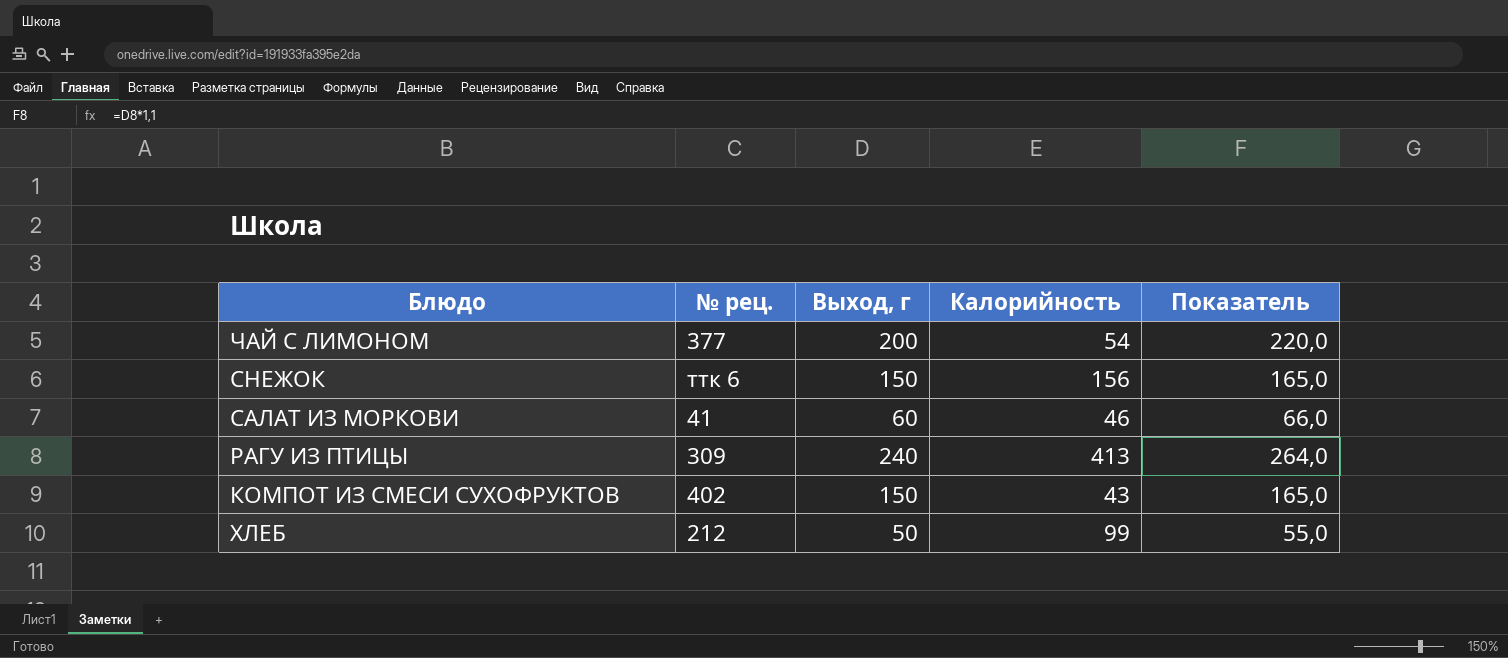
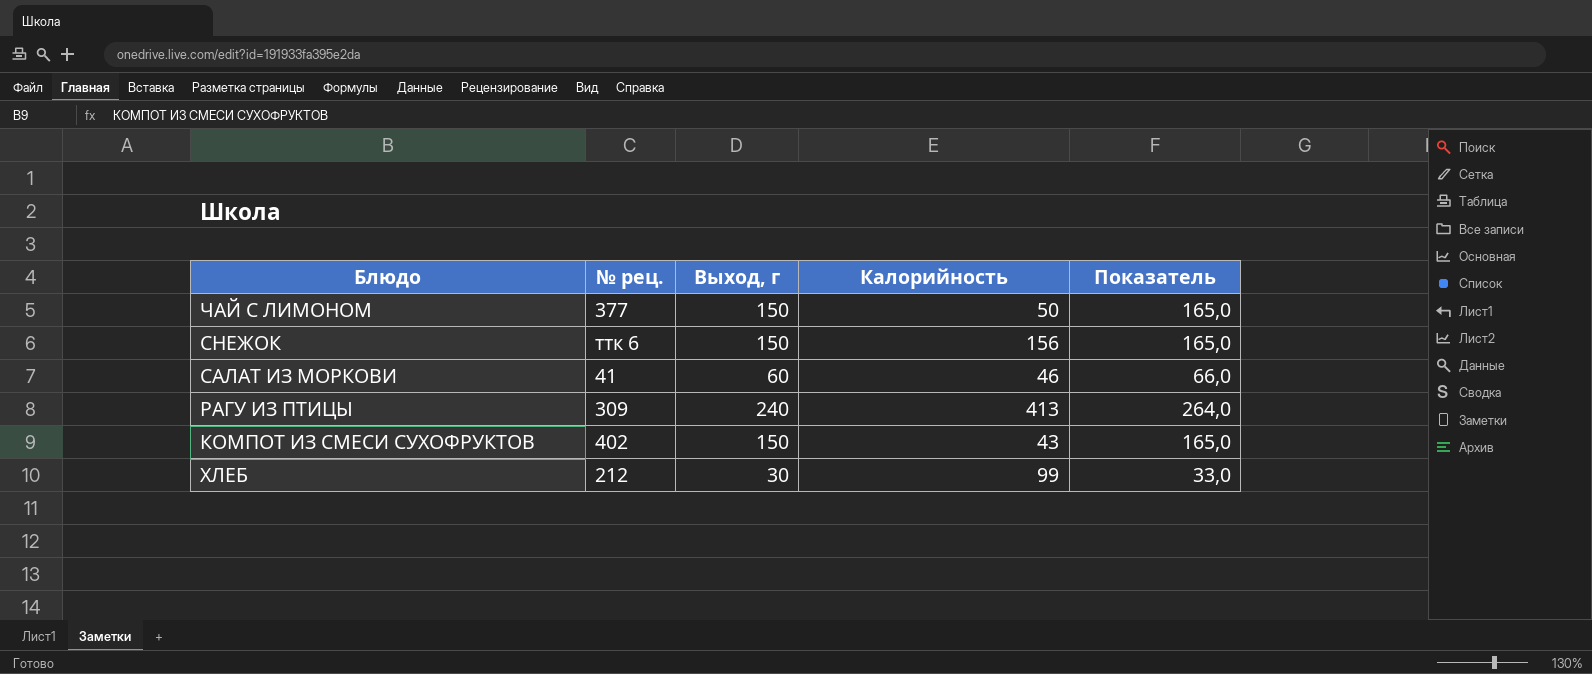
ЧАЙ С ЛИМОНОМ | Выход, г: 200 -> 150
ЧАЙ С ЛИМОНОМ | Калорийность: 54 -> 50
ЧАЙ С ЛИМОНОМ | Показатель: 220,0 -> 165,0
ХЛЕБ | Выход, г: 50 -> 30
ХЛЕБ | Показатель: 55,0 -> 33,0

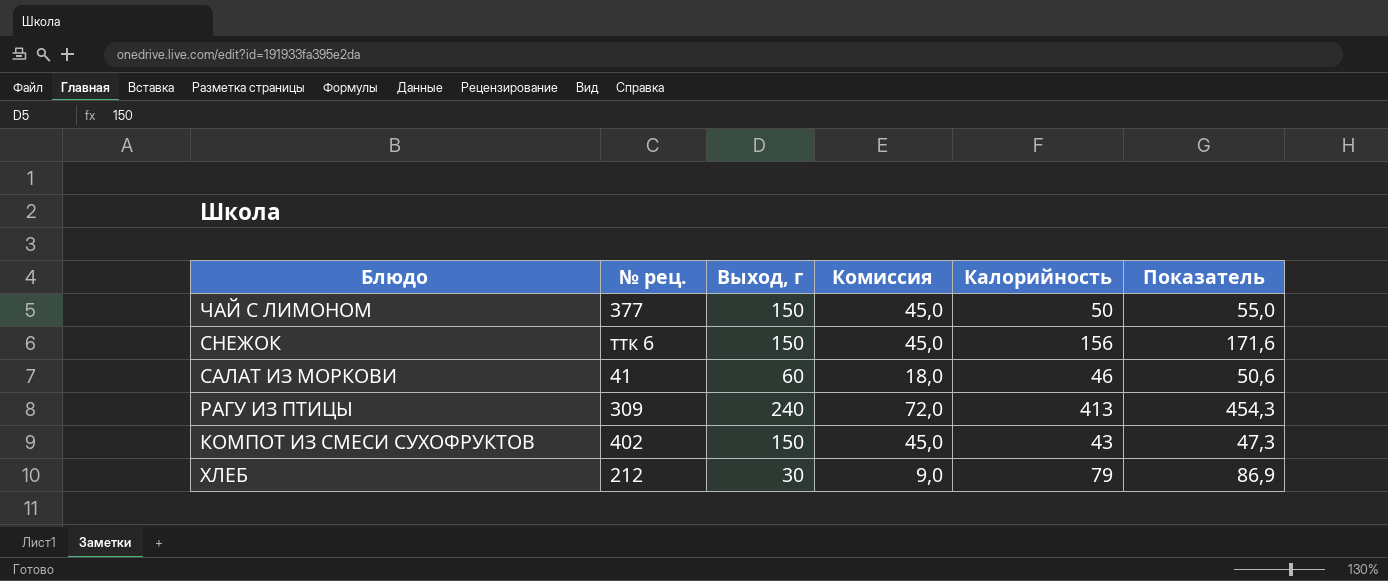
column Комиссия | formula: none -> [Выход, г] * 0,3
column Показатель | formula: [Выход, г] * 1,1 -> [Калорийность] * 1,1
ХЛЕБ | Калорийность: 99 -> 79

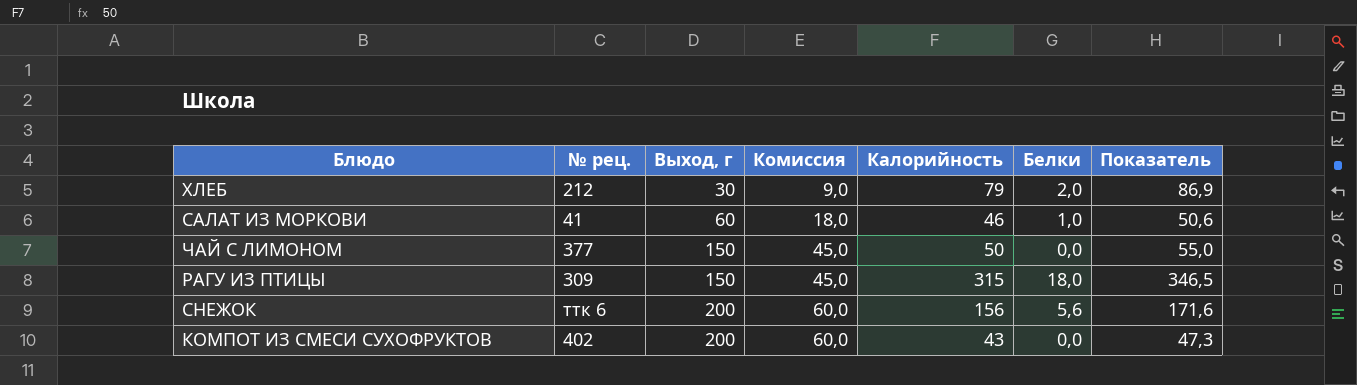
row order: none -> Выход, г ascending
column Белки | position: none -> 6
РАГУ ИЗ ПТИЦЫ | Выход, г: 240 -> 150
РАГУ ИЗ ПТИЦЫ | Комиссия: 72,0 -> 45,0
РАГУ ИЗ ПТИЦЫ | Калорийность: 413 -> 315
РАГУ ИЗ ПТИЦЫ | Показатель: 454,3 -> 346,5
СНЕЖОК | Выход, г: 150 -> 200
СНЕЖОК | Комиссия: 45,0 -> 60,0
КОМПОТ ИЗ СМЕСИ СУХОФРУКТОВ | Выход, г: 150 -> 200
КОМПОТ ИЗ СМЕСИ СУХОФРУКТОВ | Комиссия: 45,0 -> 60,0

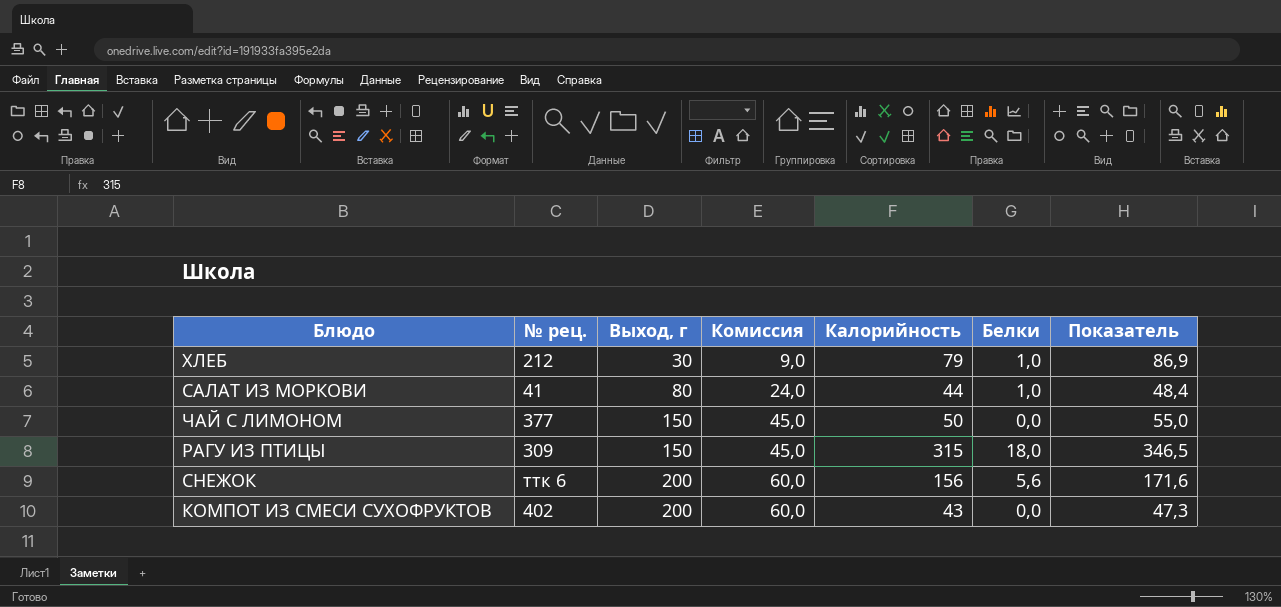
ХЛЕБ | Белки: 2,0 -> 1,0
САЛАТ ИЗ МОРКОВИ | Выход, г: 60 -> 80
САЛАТ ИЗ МОРКОВИ | Комиссия: 18,0 -> 24,0
САЛАТ ИЗ МОРКОВИ | Калорийность: 46 -> 44
САЛАТ ИЗ МОРКОВИ | Показатель: 50,6 -> 48,4

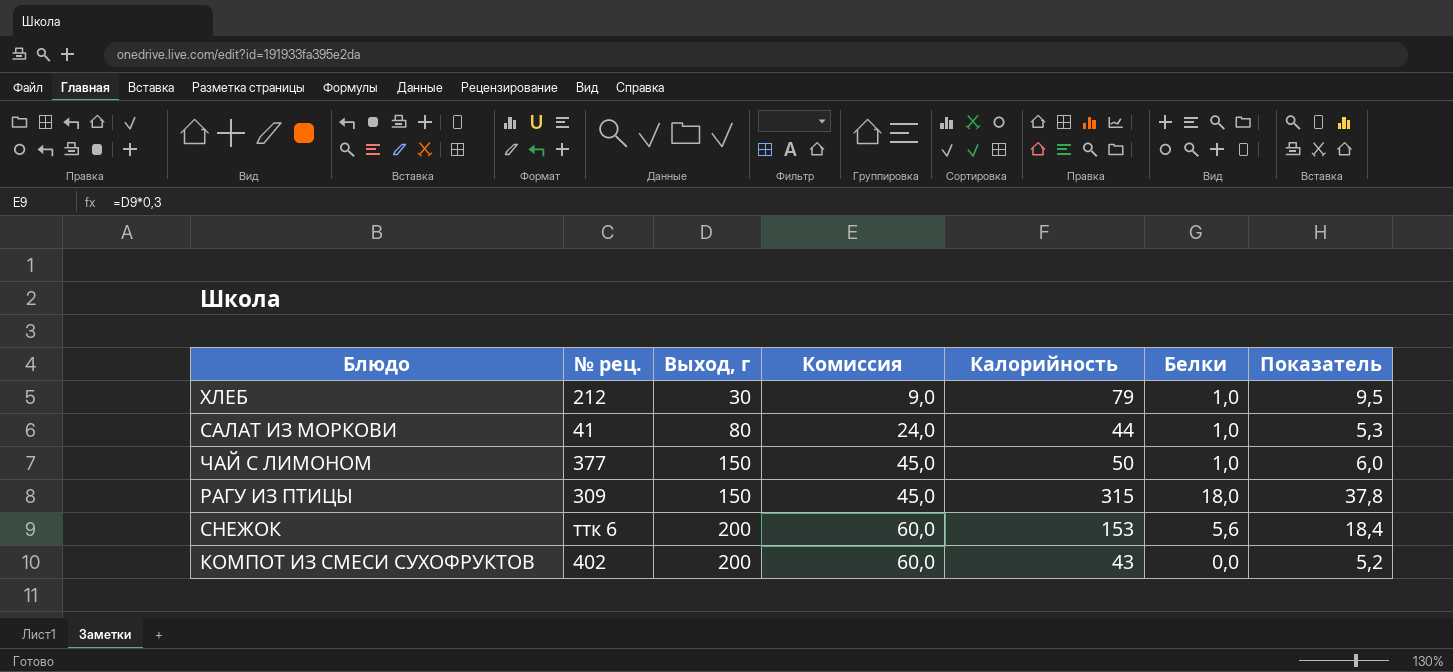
column Показатель | formula: [Калорийность] * 1,1 -> [Калорийность] * 0,12
ЧАЙ С ЛИМОНОМ | Белки: 0,0 -> 1,0
СНЕЖОК | Калорийность: 156 -> 153

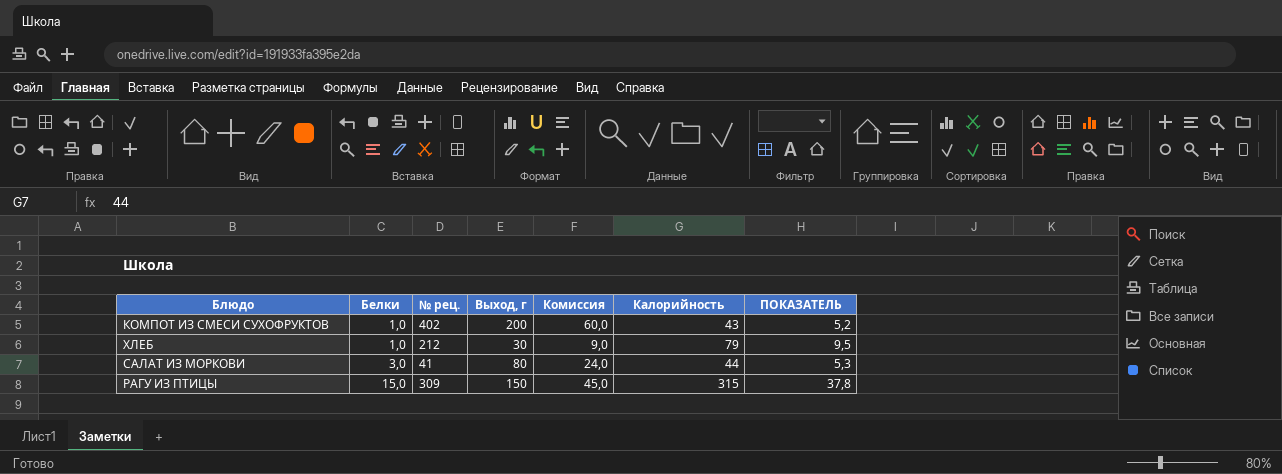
row order: Выход, г ascending -> Белки ascending
column Белки | position: 6 -> 2
column name: Показатель -> ПОКАЗАТЕЛЬ
row ЧАЙ С ЛИМОНОМ: 377 | 150 | 45,0 | 50 | 1,0 | 6,0 -> none
row СНЕЖОК: ттк 6 | 200 | 60,0 | 153 | 5,6 | 18,4 -> none
КОМПОТ ИЗ СМЕСИ СУХОФРУКТОВ | Белки: 0,0 -> 1,0
САЛАТ ИЗ МОРКОВИ | Белки: 1,0 -> 3,0
РАГУ ИЗ ПТИЦЫ | Белки: 18,0 -> 15,0

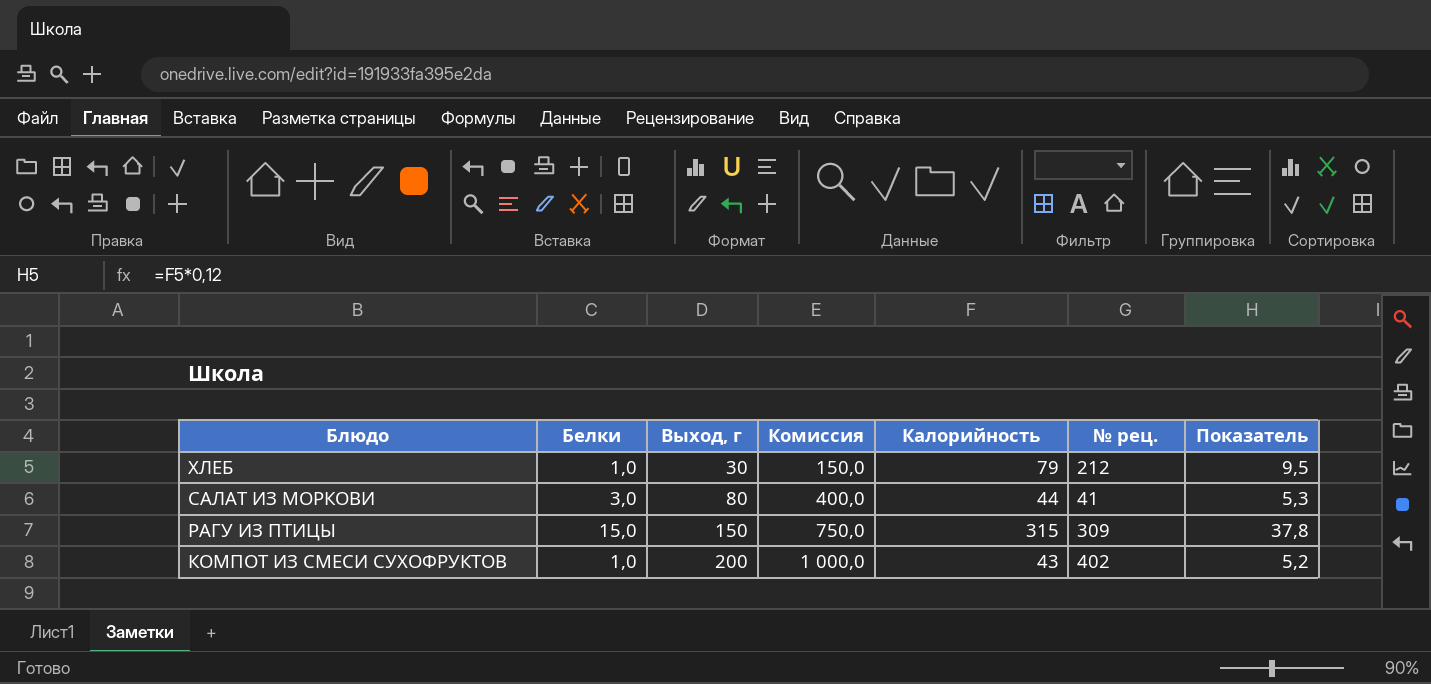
row order: Белки ascending -> Блюдо descending
column Комиссия | formula: [Выход, г] * 0,3 -> [Выход, г] * 5
column № рец. | position: 3 -> 6
column name: ПОКАЗАТЕЛЬ -> Показатель

